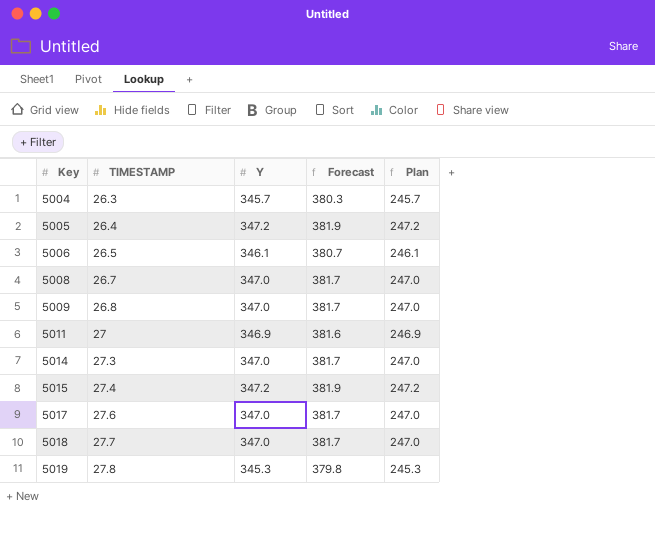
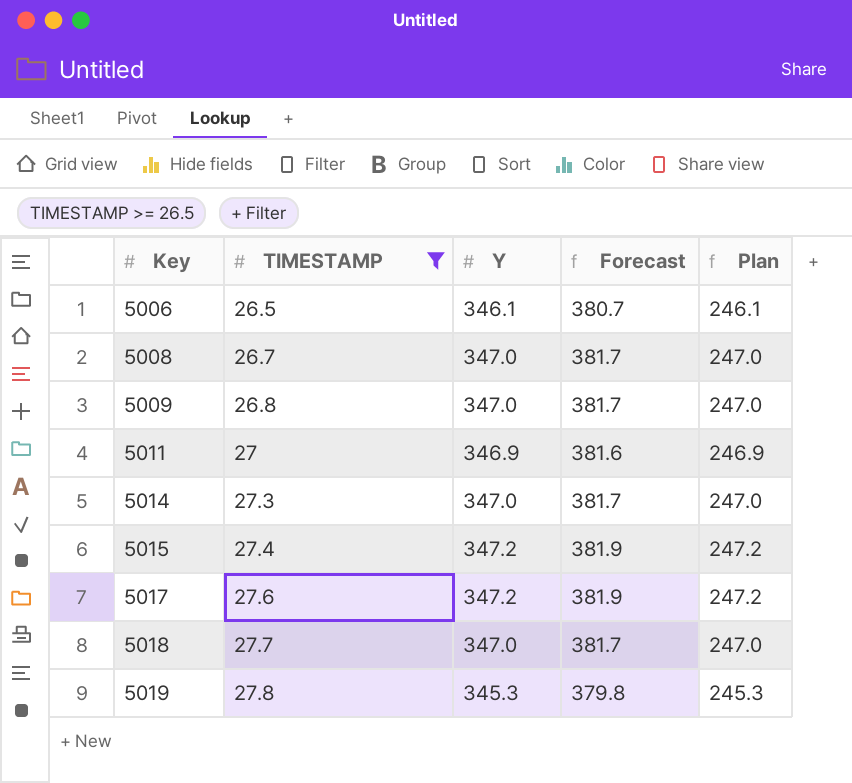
filter: none -> TIMESTAMP >= 26.5
5017 | Y: 347.0 -> 347.2
5017 | Forecast: 381.7 -> 381.9
5017 | Plan: 247.0 -> 247.2

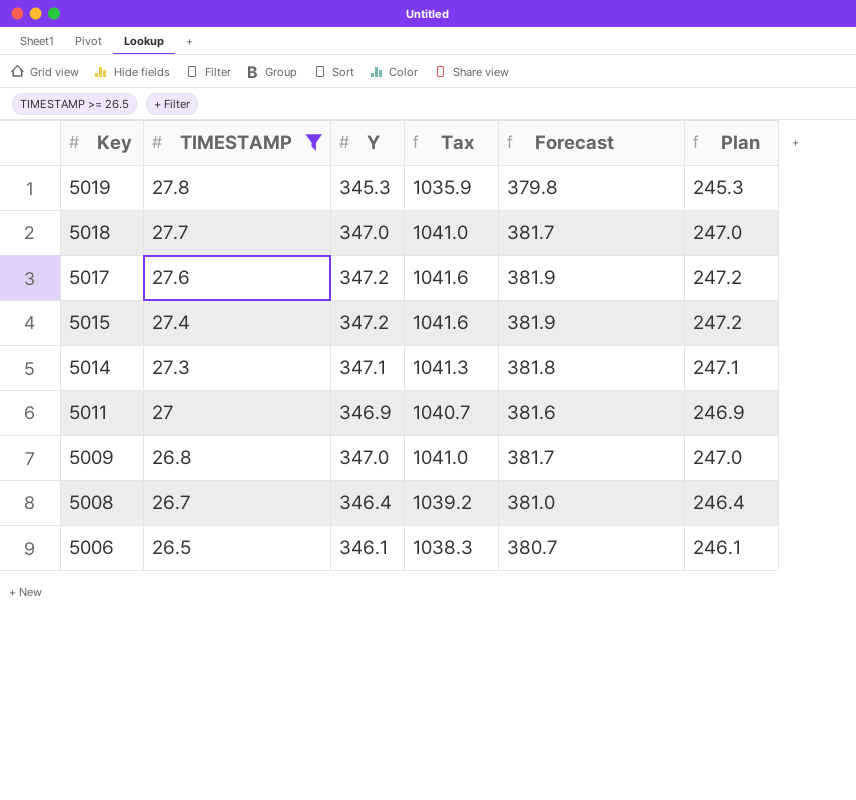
row order: Key ascending -> Key descending
column Tax | formula: none -> [Y] * 3
5014 | Y: 347.0 -> 347.1
5014 | Forecast: 381.7 -> 381.8
5014 | Plan: 247.0 -> 247.1
5008 | Y: 347.0 -> 346.4
5008 | Forecast: 381.7 -> 381.0
5008 | Plan: 247.0 -> 246.4

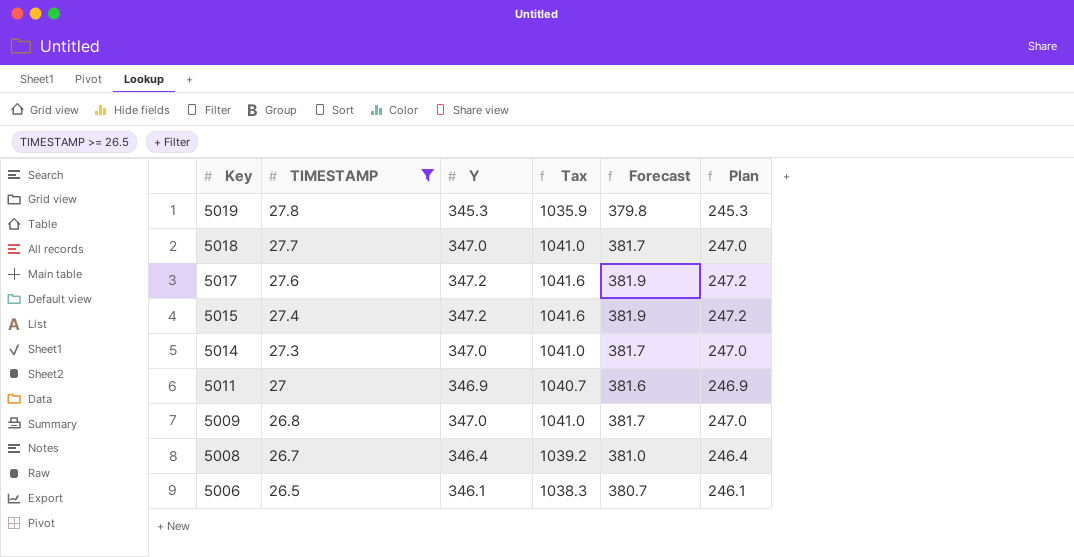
5014 | Y: 347.1 -> 347.0
5014 | Tax: 1041.3 -> 1041.0
5014 | Forecast: 381.8 -> 381.7
5014 | Plan: 247.1 -> 247.0

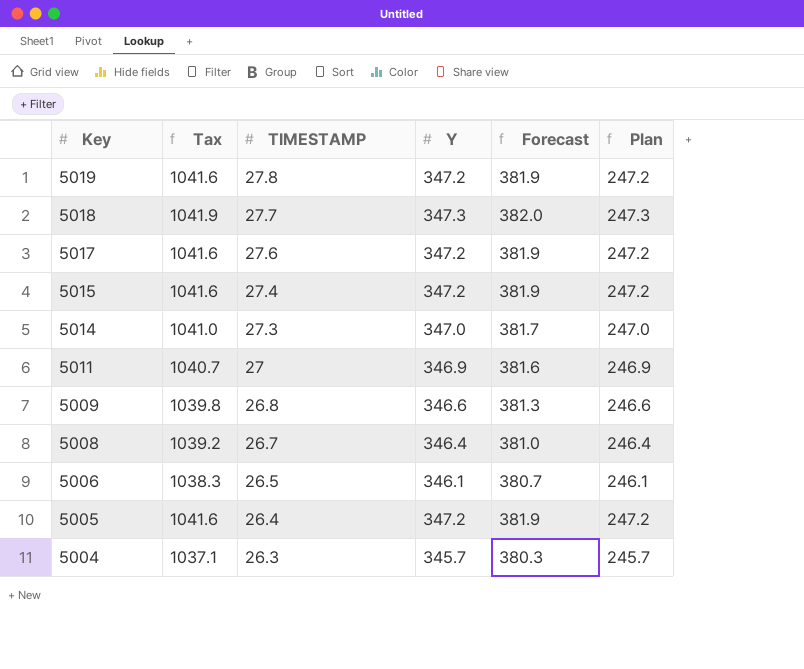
filter: TIMESTAMP >= 26.5 -> none
column Tax | position: 4 -> 2
5019 | Tax: 1035.9 -> 1041.6
5019 | Y: 345.3 -> 347.2
5019 | Forecast: 379.8 -> 381.9
5019 | Plan: 245.3 -> 247.2
5018 | Tax: 1041.0 -> 1041.9
5018 | Y: 347.0 -> 347.3
5018 | Forecast: 381.7 -> 382.0
5018 | Plan: 247.0 -> 247.3
5009 | Tax: 1041.0 -> 1039.8
5009 | Y: 347.0 -> 346.6
5009 | Forecast: 381.7 -> 381.3
5009 | Plan: 247.0 -> 246.6

